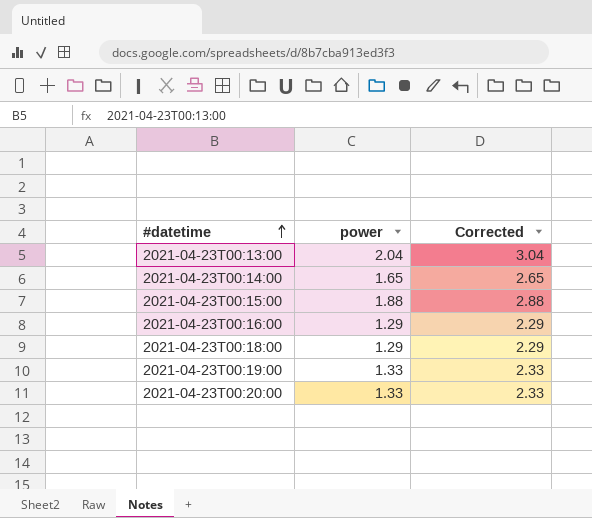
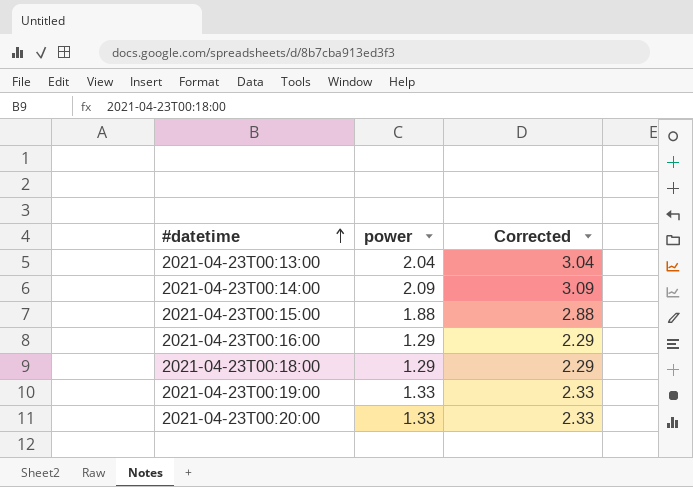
2021-04-23T00:14:00 | power: 1.65 -> 2.09
2021-04-23T00:14:00 | Corrected: 2.65 -> 3.09

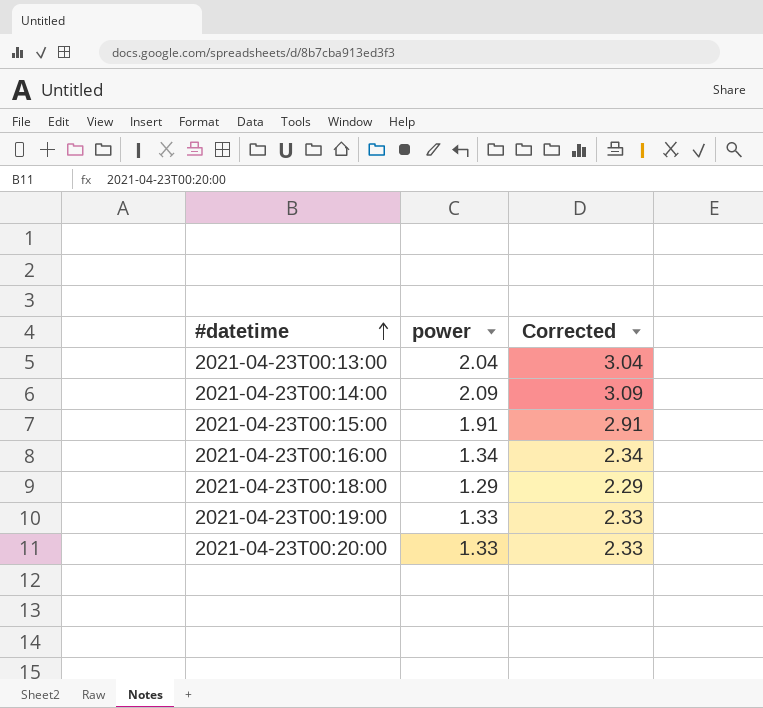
2021-04-23T00:15:00 | power: 1.88 -> 1.91
2021-04-23T00:15:00 | Corrected: 2.88 -> 2.91
2021-04-23T00:16:00 | power: 1.29 -> 1.34
2021-04-23T00:16:00 | Corrected: 2.29 -> 2.34

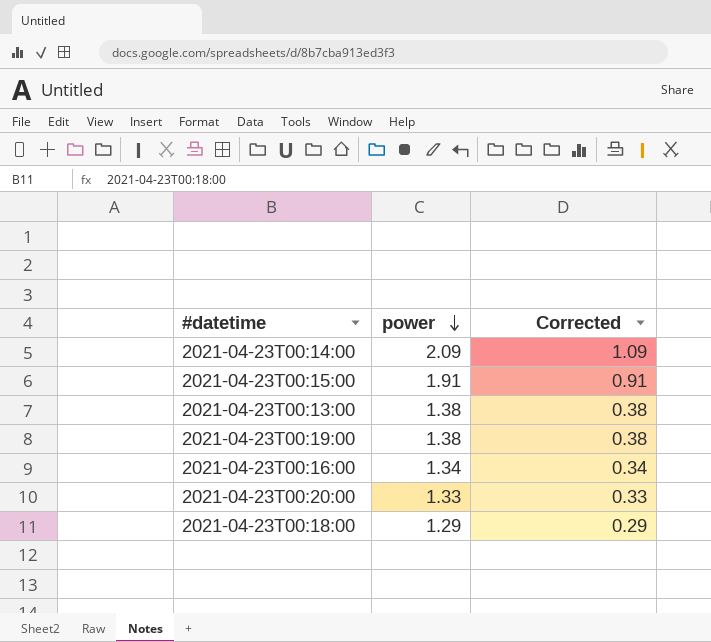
row order: #datetime ascending -> power descending
column Corrected | formula: [power] + 1 -> [power] - 1
2021-04-23T00:13:00 | power: 2.04 -> 1.38
2021-04-23T00:19:00 | power: 1.33 -> 1.38

